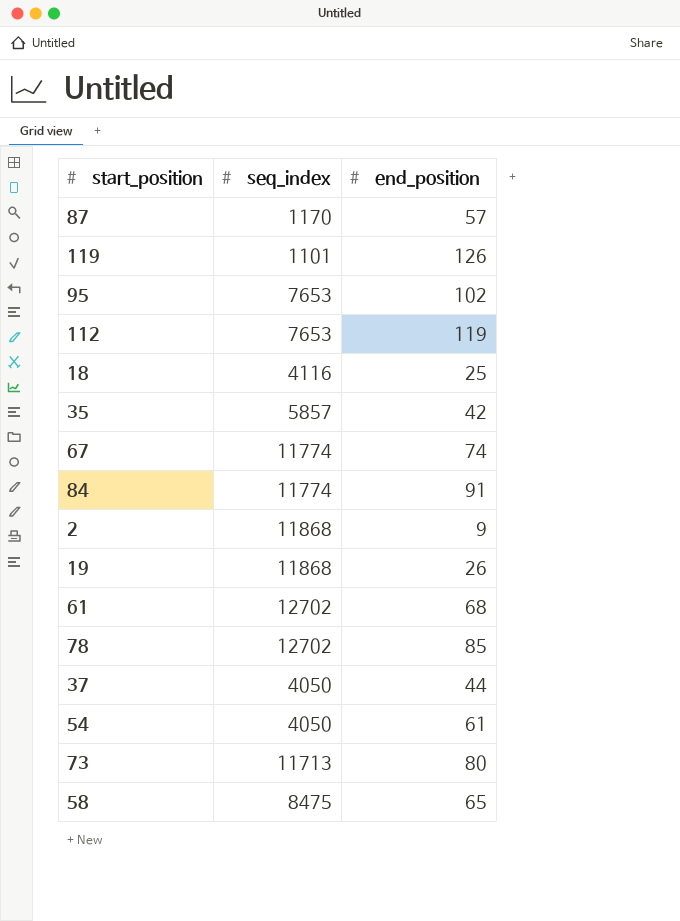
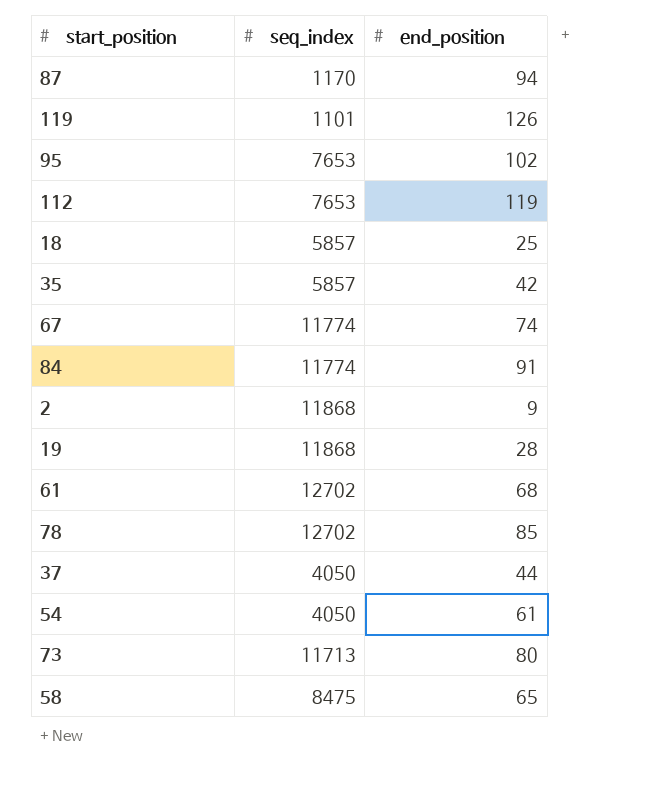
87 | end_position: 57 -> 94
18 | seq_index: 4116 -> 5857
19 | end_position: 26 -> 28

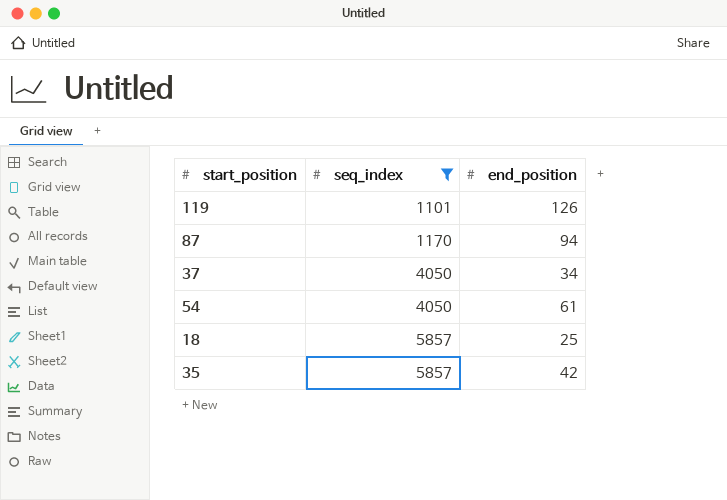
filter: none -> seq_index <= 5857
row order: none -> seq_index ascending
37 | end_position: 44 -> 34

